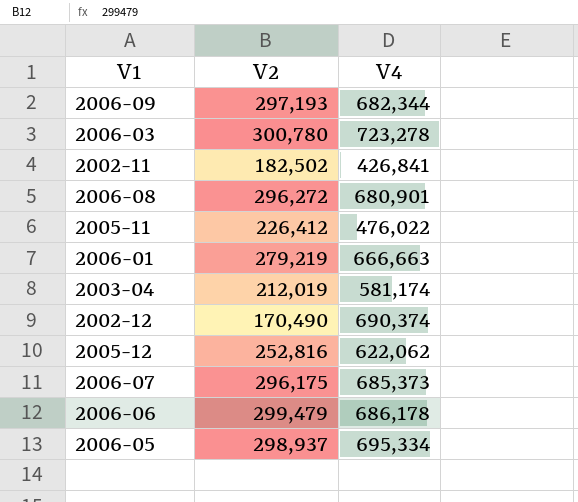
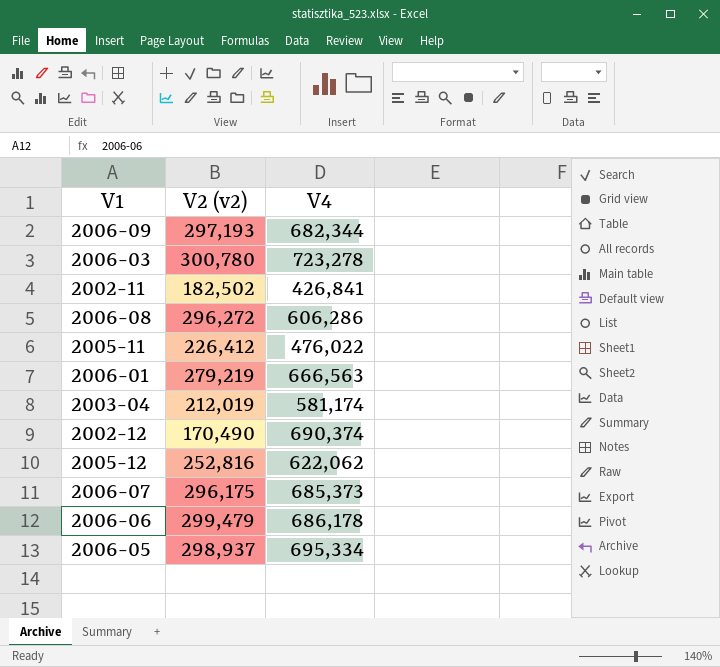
column name: V2 -> V2 (v2)
2006-08 | V4: 680,901 -> 606,286
2006-01 | V4: 666,663 -> 666,563

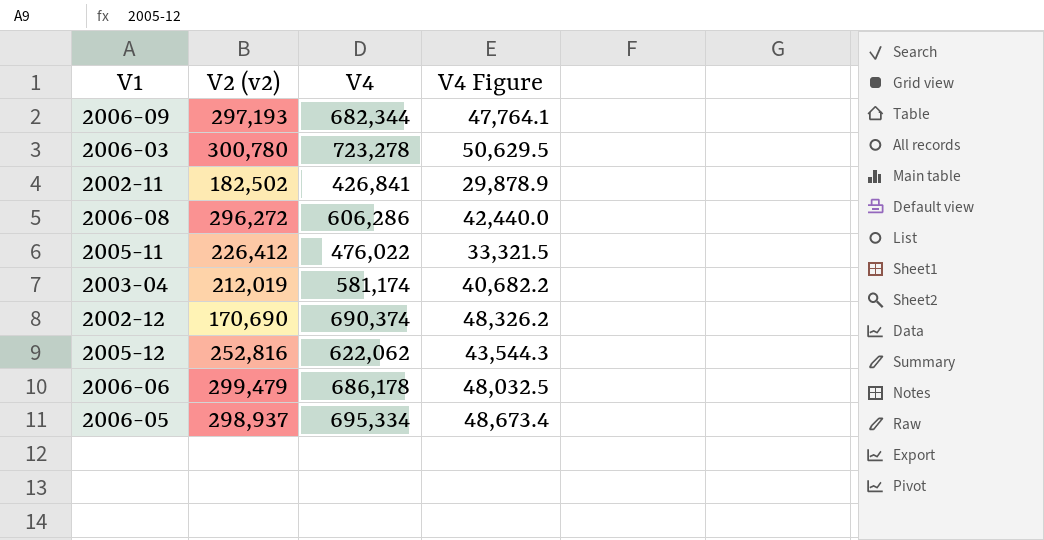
column V4 Figure | formula: none -> [V4] * 0.07
row 2006-01: 279,219 | 666,563 -> none
row 2006-07: 296,175 | 685,373 -> none
2002-12 | V2 (v2): 170,490 -> 170,690

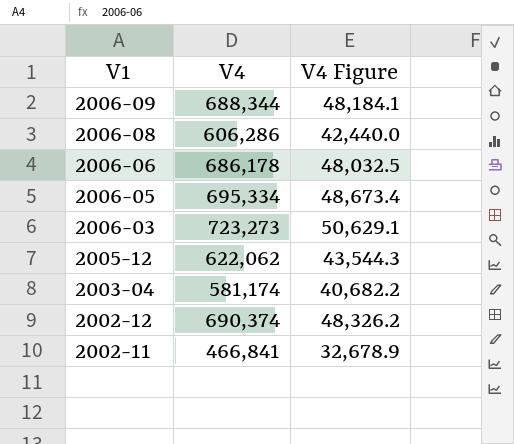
row order: none -> V1 descending
column V2 (v2) | position: 2 -> none
row 2005-11: 226,412 | 476,022 | 33,321.5 -> none
2006-09 | V4: 682,344 -> 688,344
2006-09 | V4 Figure: 47,764.1 -> 48,184.1
2006-03 | V4: 723,278 -> 723,273
2006-03 | V4 Figure: 50,629.5 -> 50,629.1
2002-11 | V4: 426,841 -> 466,841
2002-11 | V4 Figure: 29,878.9 -> 32,678.9

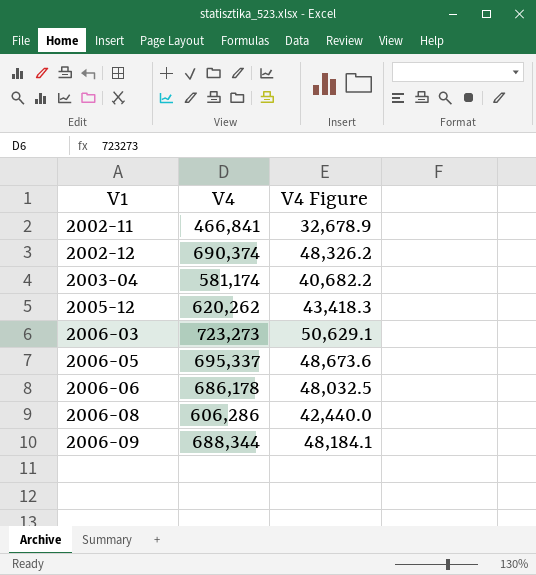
row order: V1 descending -> V1 ascending
2005-12 | V4: 622,062 -> 620,262
2005-12 | V4 Figure: 43,544.3 -> 43,418.3
2006-05 | V4: 695,334 -> 695,337
2006-05 | V4 Figure: 48,673.4 -> 48,673.6

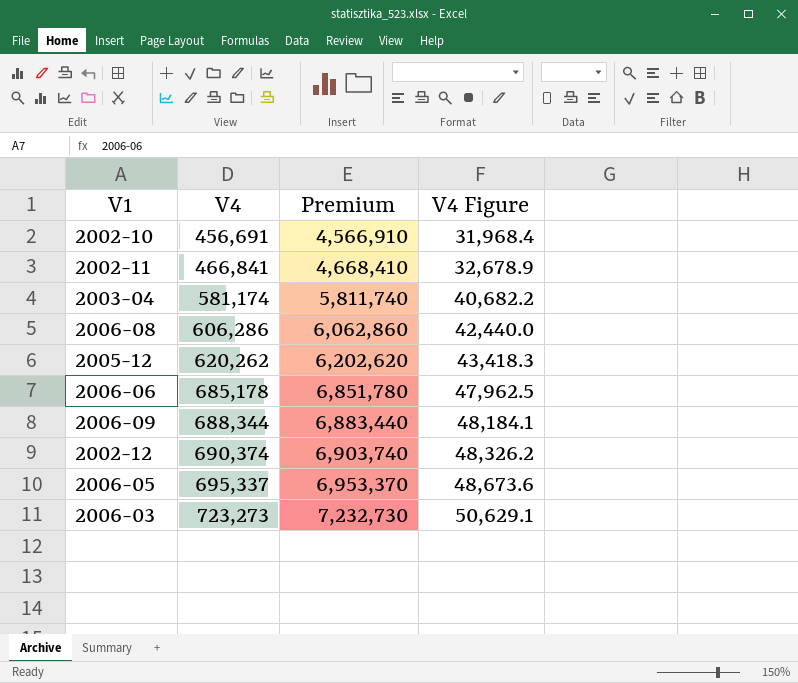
row order: V1 ascending -> V4 ascending
column Premium | formula: none -> [V4] * 10
row 2002-10: none -> 456,691 | 4,566,910 | 31,968.4
2006-06 | V4: 686,178 -> 685,178
2006-06 | V4 Figure: 48,032.5 -> 47,962.5

